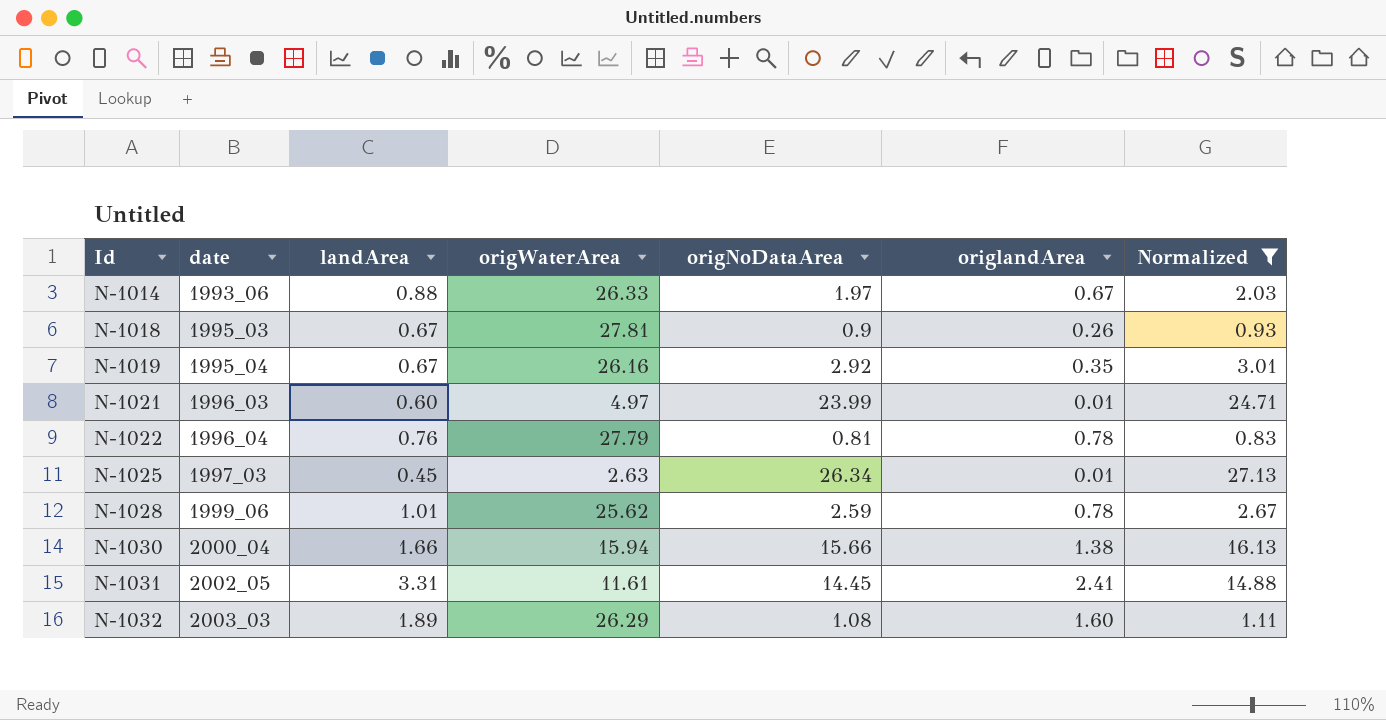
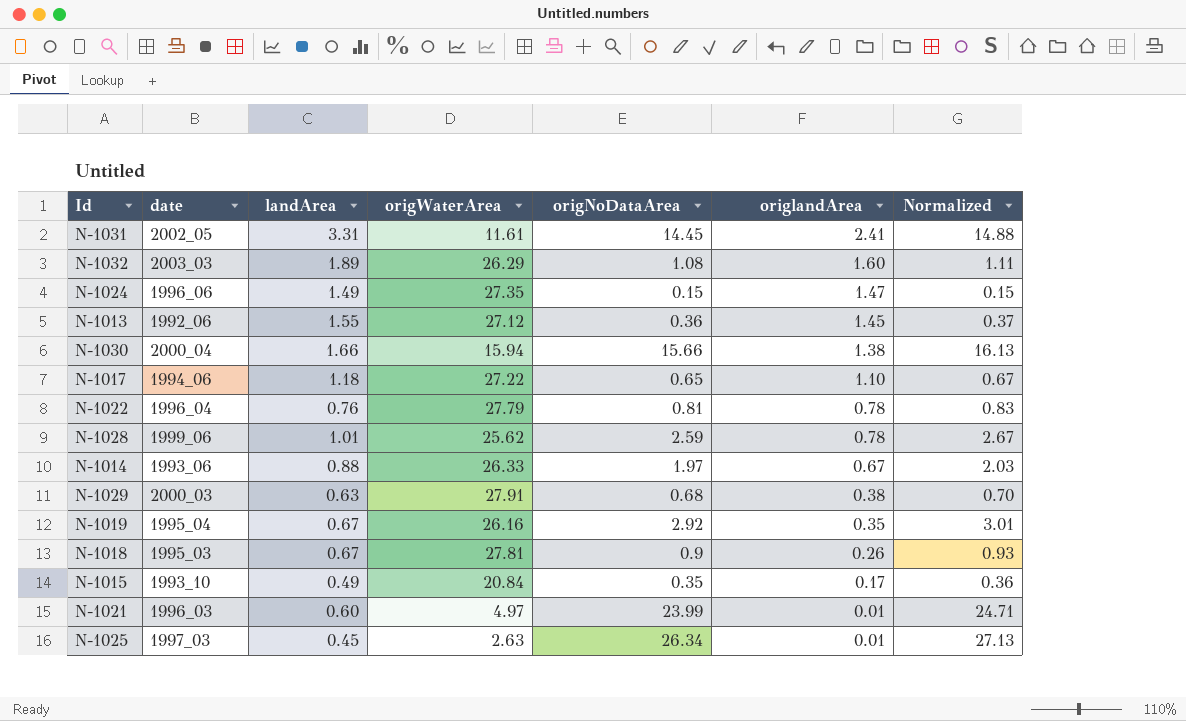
filter: Normalized >= 0.83 -> none
row order: Id ascending -> origlandArea descending

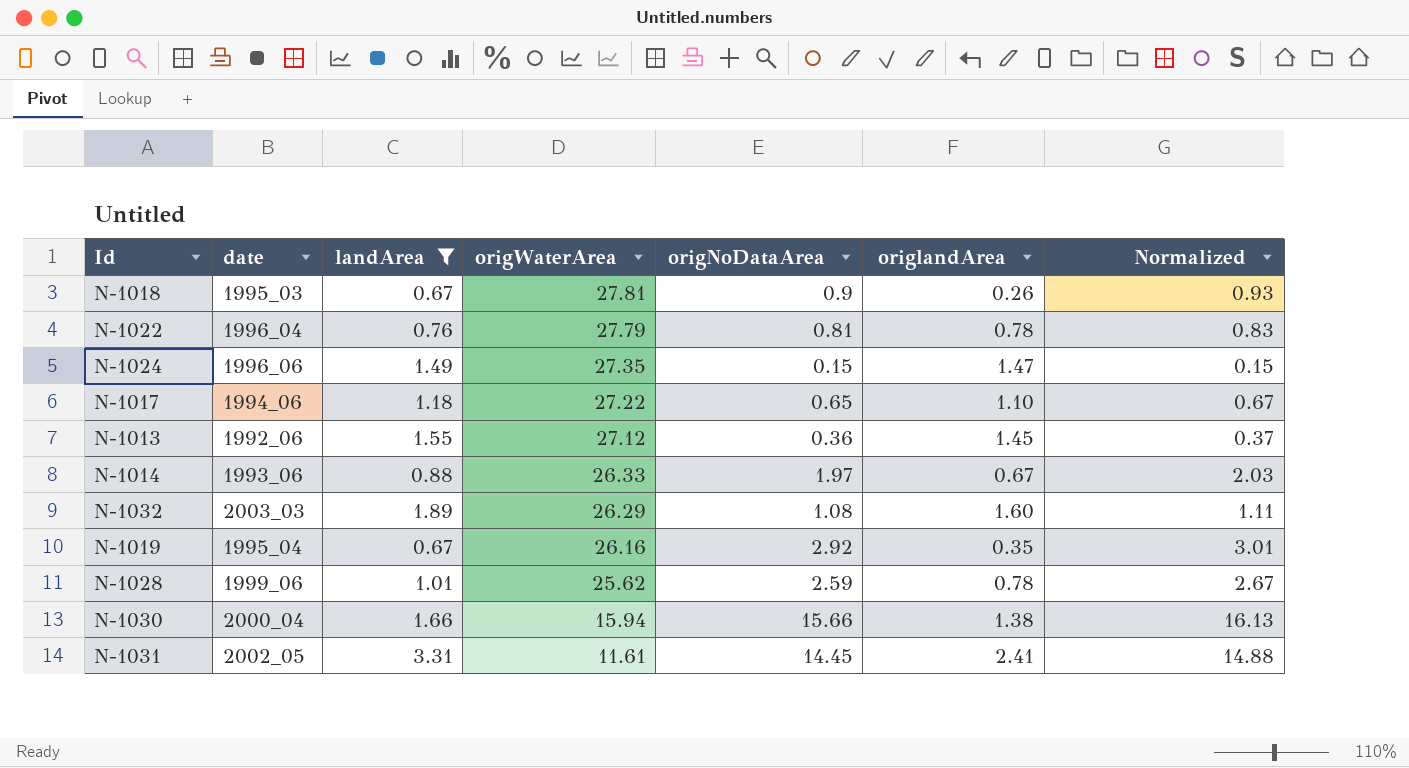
filter: none -> landArea >= 0.67
row order: origlandArea descending -> origWaterArea descending

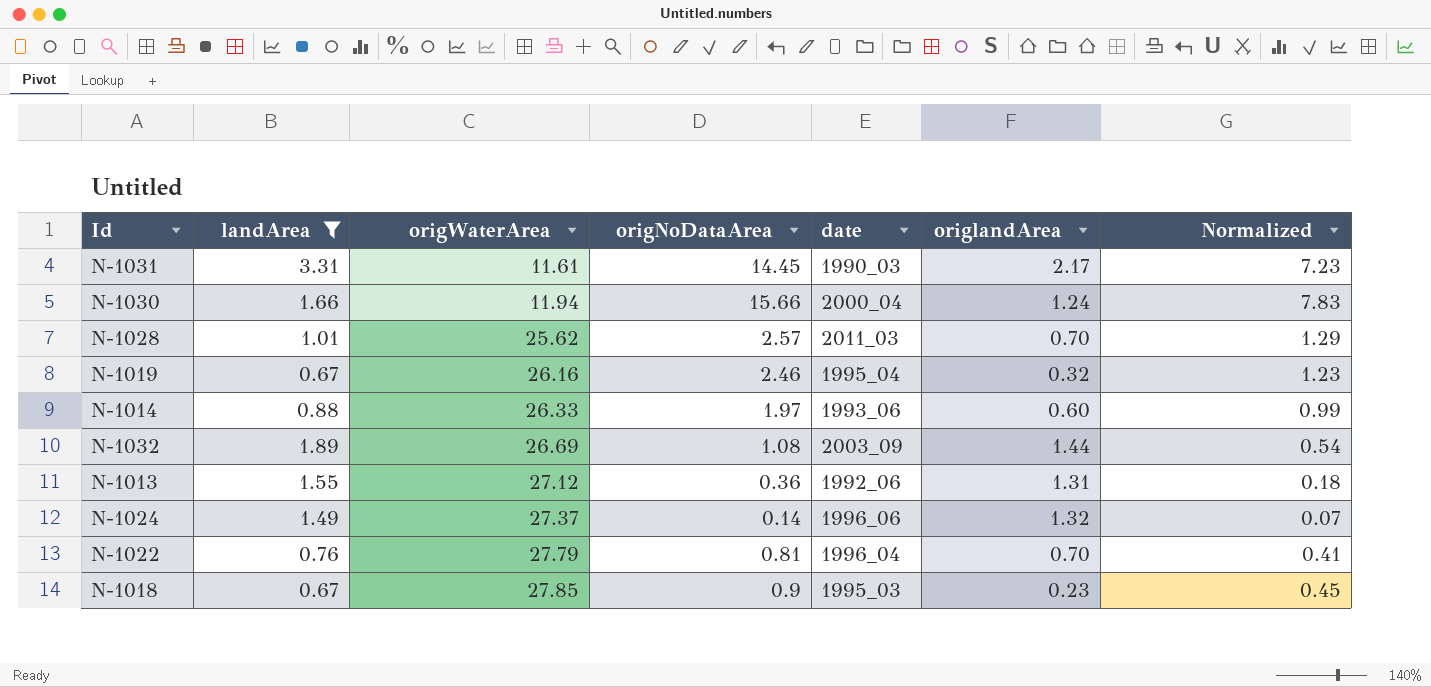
row order: origWaterArea descending -> origWaterArea ascending
column date | position: 2 -> 5
column Normalized | formula: [origNoDataArea] * 1.03 -> [origNoDataArea] * 0.5
row N-1017: 1994_06 | 1.18 | 27.22 | 0.65 | 1.10 | 0.67 -> none
N-1031 | date: 2002_05 -> 1990_03
N-1031 | origlandArea: 2.41 -> 2.17
N-1030 | origWaterArea: 15.94 -> 11.94
N-1030 | origlandArea: 1.38 -> 1.24
N-1028 | origNoDataArea: 2.59 -> 2.57
N-1028 | date: 1999_06 -> 2011_03
N-1028 | origlandArea: 0.78 -> 0.70
N-1019 | origNoDataArea: 2.92 -> 2.46
N-1019 | origlandArea: 0.35 -> 0.32
N-1014 | origlandArea: 0.67 -> 0.60
N-1032 | origWaterArea: 26.29 -> 26.69
N-1032 | date: 2003_03 -> 2003_09
N-1032 | origlandArea: 1.60 -> 1.44
N-1013 | origlandArea: 1.45 -> 1.31
N-1024 | origWaterArea: 27.35 -> 27.37
N-1024 | origNoDataArea: 0.15 -> 0.14
N-1024 | origlandArea: 1.47 -> 1.32
N-1022 | origlandArea: 0.78 -> 0.70
N-1018 | origWaterArea: 27.81 -> 27.85
N-1018 | origlandArea: 0.26 -> 0.23

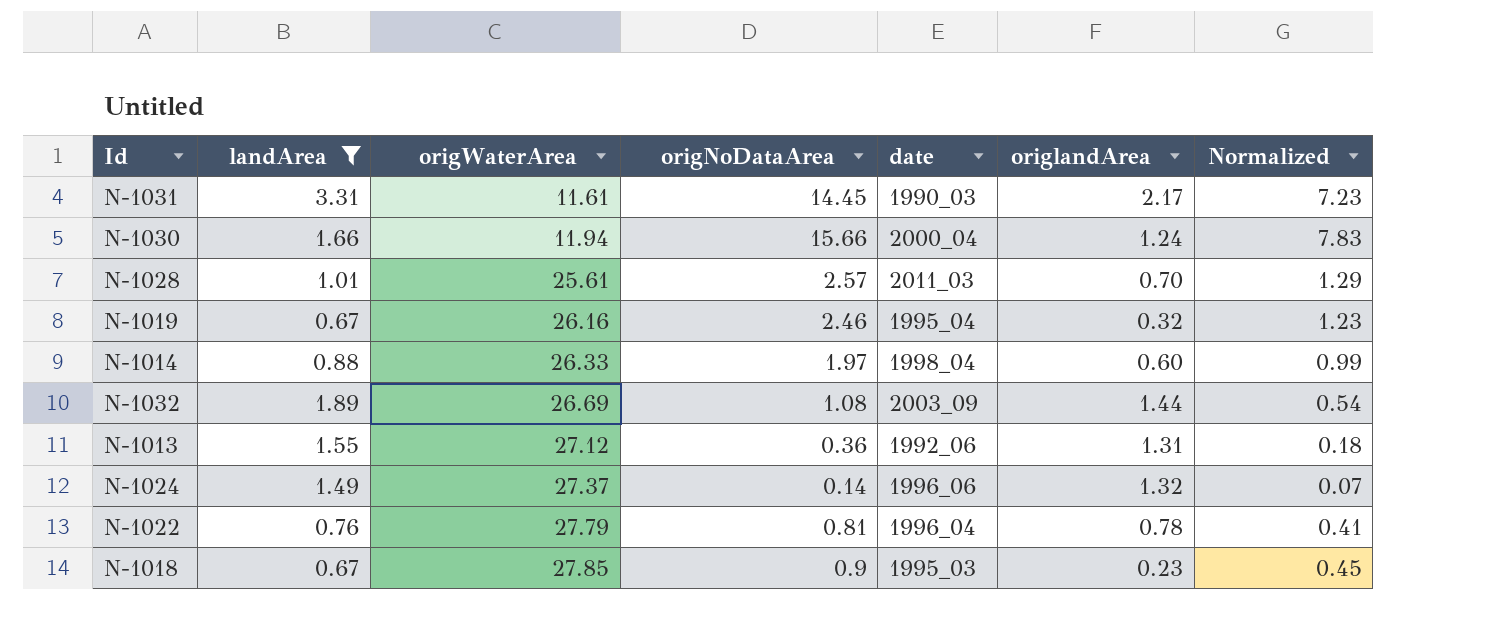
N-1028 | origWaterArea: 25.62 -> 25.61
N-1014 | date: 1993_06 -> 1998_04
N-1022 | origlandArea: 0.70 -> 0.78

